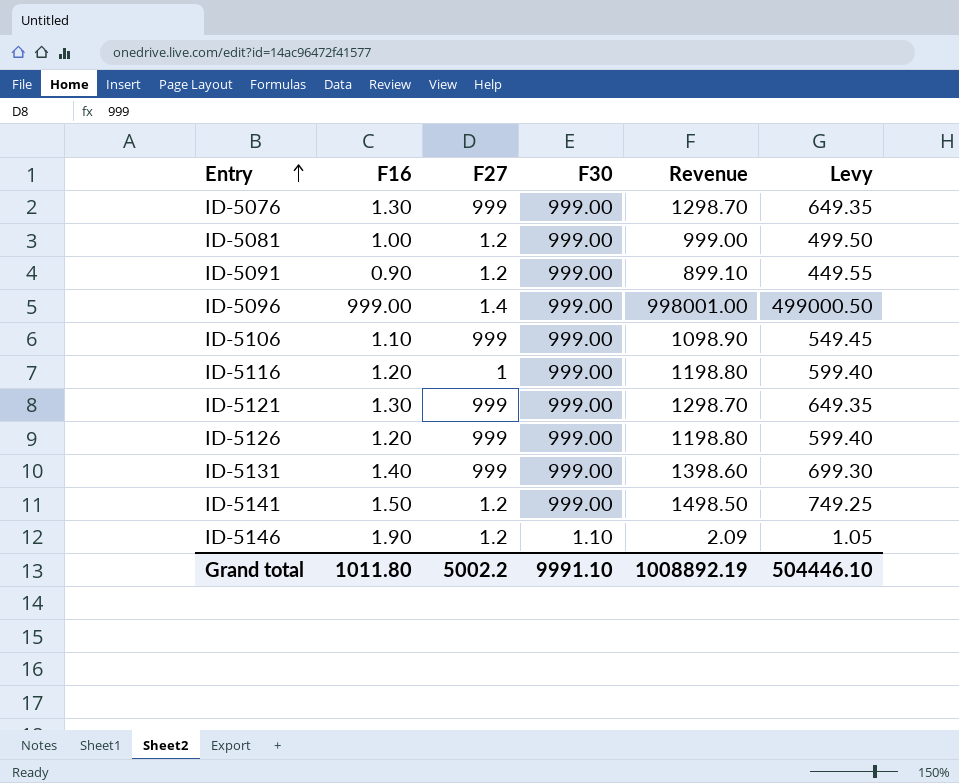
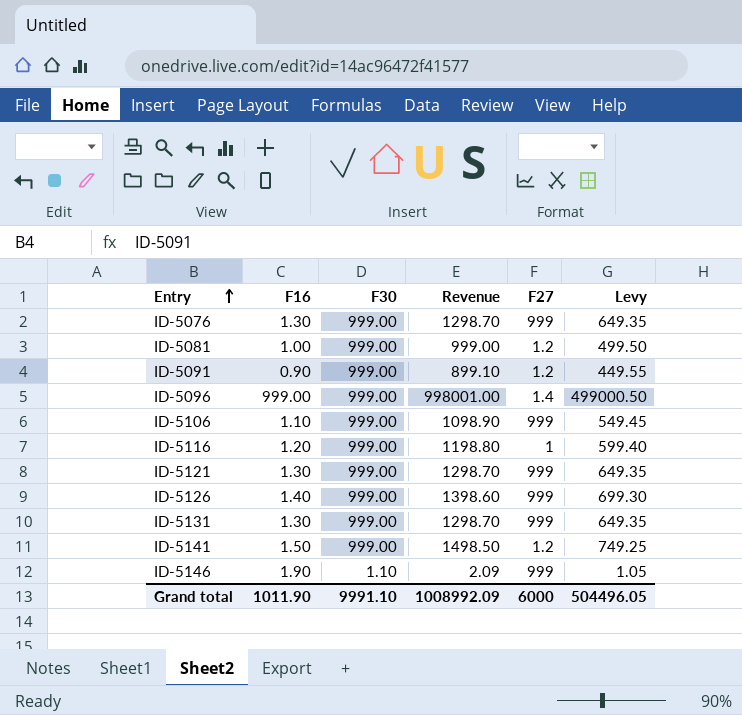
column F27 | position: 3 -> 5
ID-5126 | F16: 1.20 -> 1.40
ID-5126 | Revenue: 1198.80 -> 1398.60
ID-5126 | Levy: 599.40 -> 699.30
ID-5131 | F16: 1.40 -> 1.30
ID-5131 | Revenue: 1398.60 -> 1298.70
ID-5131 | Levy: 699.30 -> 649.35
ID-5146 | F27: 1.2 -> 999
Grand total | F16: 1011.80 -> 1011.90
Grand total | Revenue: 1008892.19 -> 1008992.09
Grand total | F27: 5002.2 -> 6000
Grand total | Levy: 504446.10 -> 504496.05

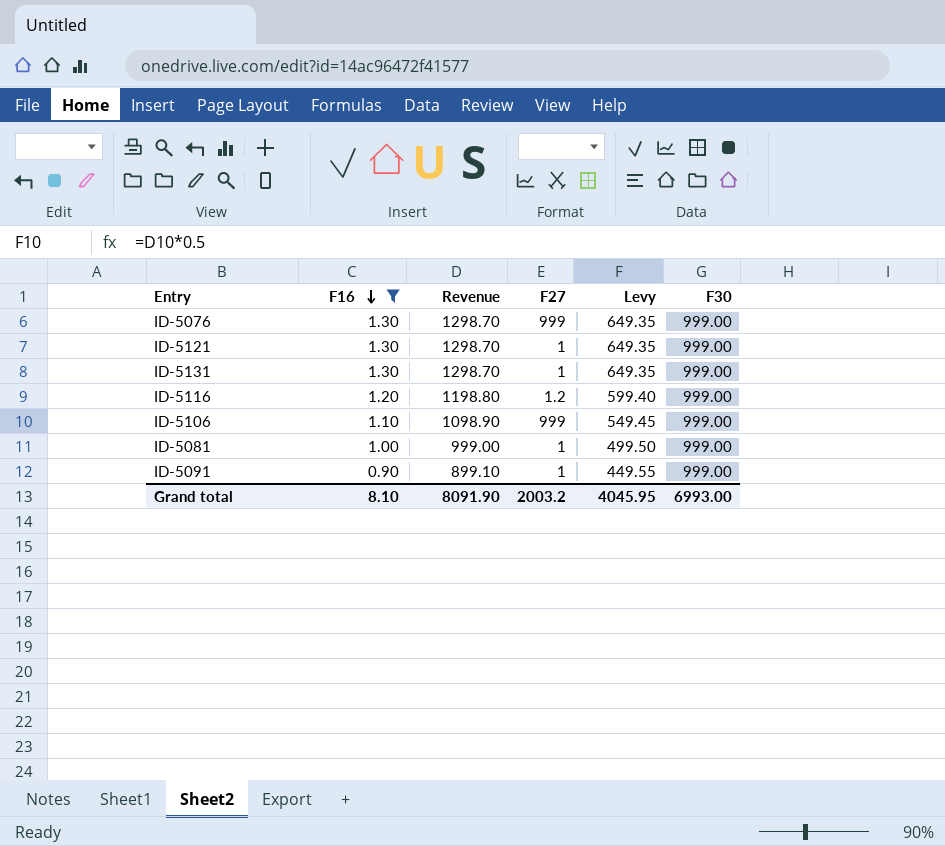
filter: none -> F16 <= 1.30
row order: Entry ascending -> F16 descending
column F30 | position: 3 -> 6
ID-5121 | F27: 999 -> 1
ID-5131 | F27: 999 -> 1
ID-5116 | F27: 1 -> 1.2
ID-5081 | F27: 1.2 -> 1
ID-5091 | F27: 1.2 -> 1
Grand total | F16: 1011.90 -> 8.10
Grand total | Revenue: 1008992.09 -> 8091.90
Grand total | F27: 6000 -> 2003.2
Grand total | Levy: 504496.05 -> 4045.95
Grand total | F30: 9991.10 -> 6993.00

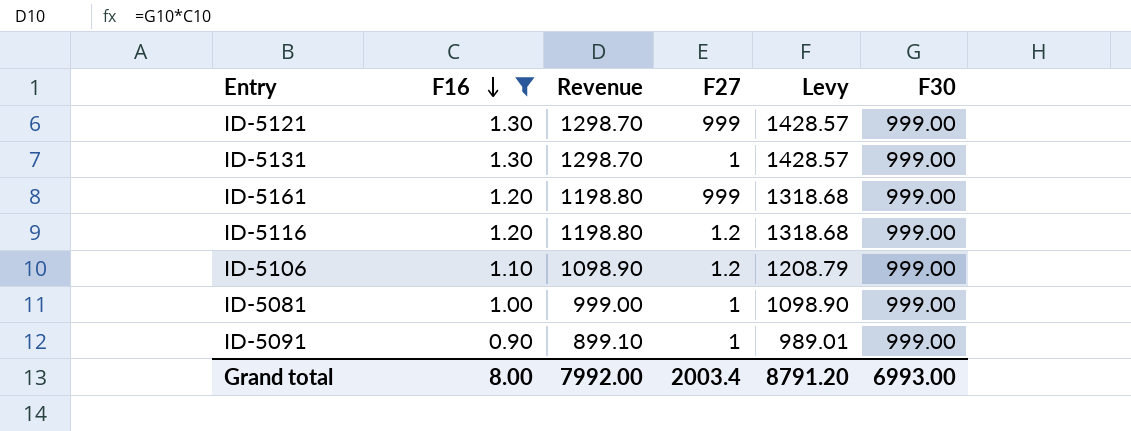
column Levy | formula: [Revenue] * 0.5 -> [Revenue] * 1.1
row ID-5076: 1.30 | 1298.70 | 999 | 649.35 | 999.00 -> none
ID-5121 | F27: 1 -> 999
row ID-5161: none -> 1.20 | 1198.80 | 999 | 1318.68 | 999.00
ID-5106 | F27: 999 -> 1.2
Grand total | F16: 8.10 -> 8.00
Grand total | Revenue: 8091.90 -> 7992.00
Grand total | F27: 2003.2 -> 2003.4
Grand total | Levy: 4045.95 -> 8791.20

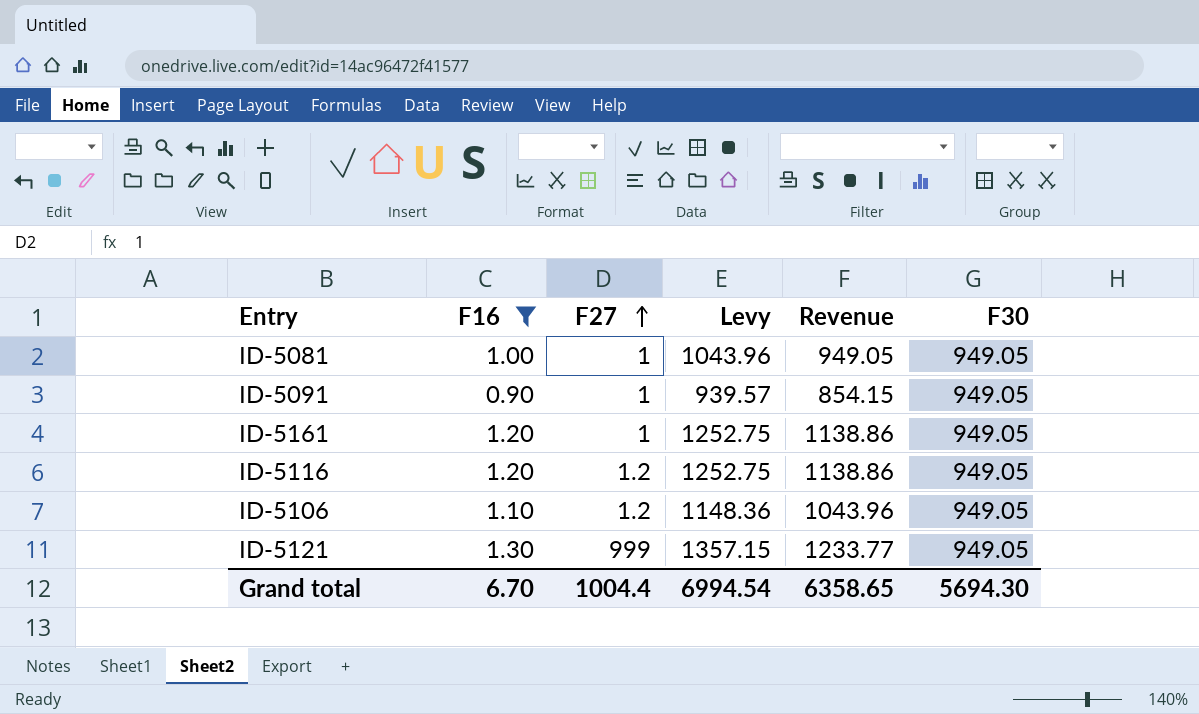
row order: F16 descending -> F27 ascending
column Revenue | position: 3 -> 5
row ID-5131: 1.30 | 1298.70 | 1 | 1428.57 | 999.00 -> none
ID-5081 | Levy: 1098.90 -> 1043.96
ID-5081 | Revenue: 999.00 -> 949.05
ID-5081 | F30: 999.00 -> 949.05
ID-5091 | Levy: 989.01 -> 939.57
ID-5091 | Revenue: 899.10 -> 854.15
ID-5091 | F30: 999.00 -> 949.05
ID-5161 | F27: 999 -> 1
ID-5161 | Levy: 1318.68 -> 1252.75
ID-5161 | Revenue: 1198.80 -> 1138.86
ID-5161 | F30: 999.00 -> 949.05
ID-5116 | Levy: 1318.68 -> 1252.75
ID-5116 | Revenue: 1198.80 -> 1138.86
ID-5116 | F30: 999.00 -> 949.05
ID-5106 | Levy: 1208.79 -> 1148.36
ID-5106 | Revenue: 1098.90 -> 1043.96
ID-5106 | F30: 999.00 -> 949.05
ID-5121 | Levy: 1428.57 -> 1357.15
ID-5121 | Revenue: 1298.70 -> 1233.77
ID-5121 | F30: 999.00 -> 949.05
Grand total | F16: 8.00 -> 6.70
Grand total | F27: 2003.4 -> 1004.4
Grand total | Levy: 8791.20 -> 6994.54
Grand total | Revenue: 7992.00 -> 6358.65
Grand total | F30: 6993.00 -> 5694.30

